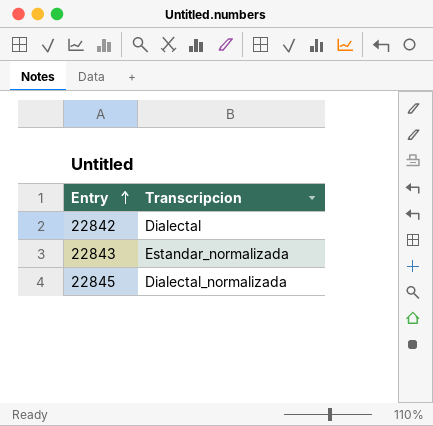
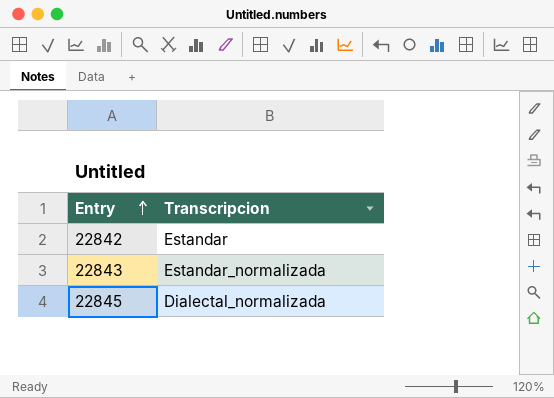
22842 | Transcripcion: Dialectal -> Estandar

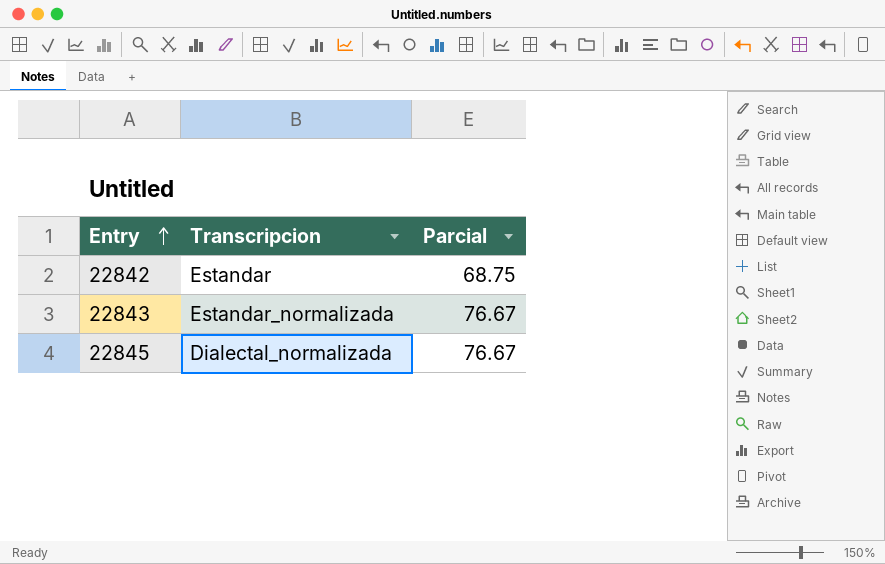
column Parcial | position: none -> 3

